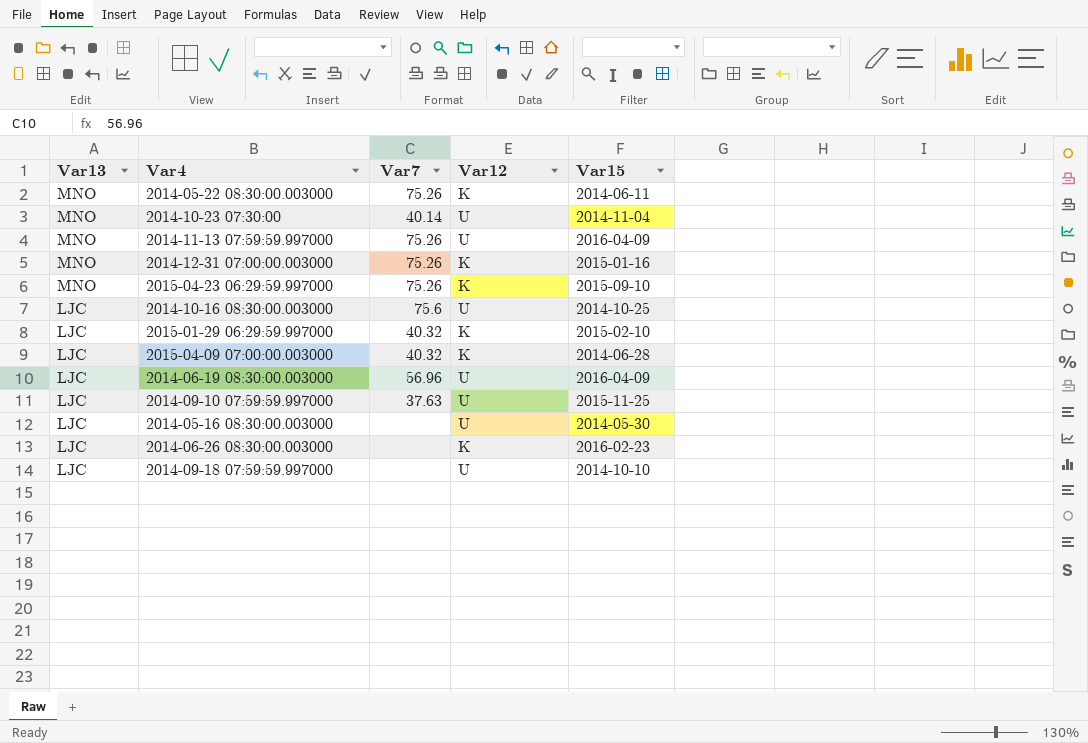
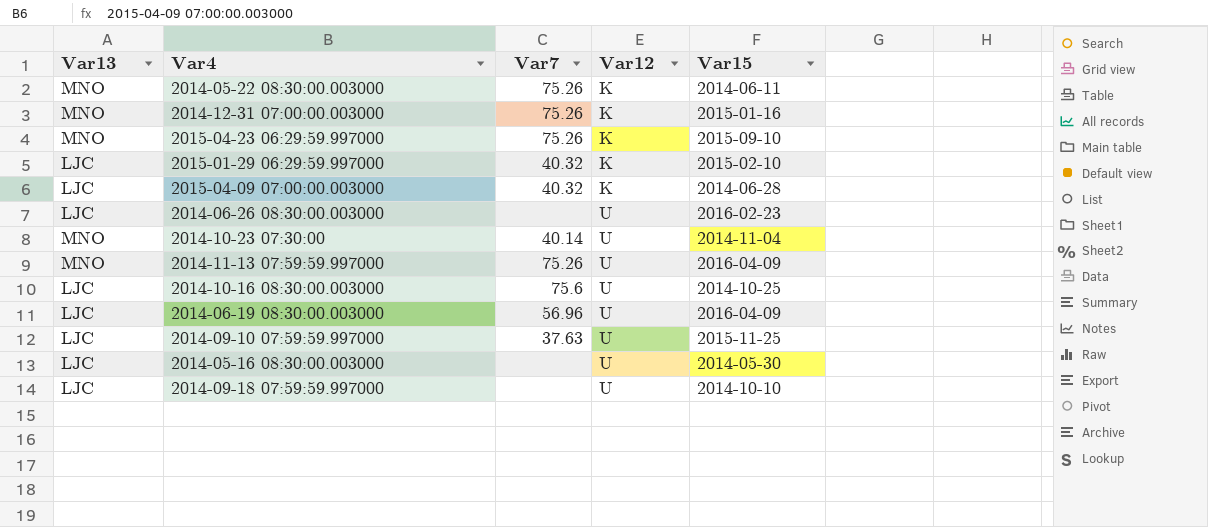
row order: Var13 descending -> Var12 ascending
2014-06-26 08:30:00.003000 | Var12: K -> U

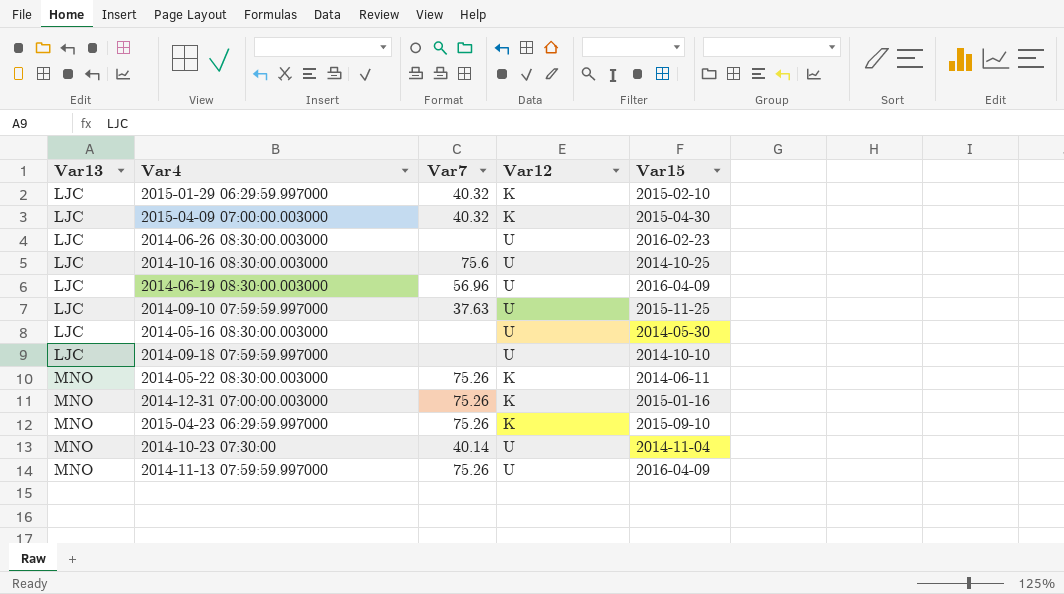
row order: Var12 ascending -> Var13 ascending
2015-04-09 07:00:00.003000 | Var15: 2014-06-28 -> 2015-04-30

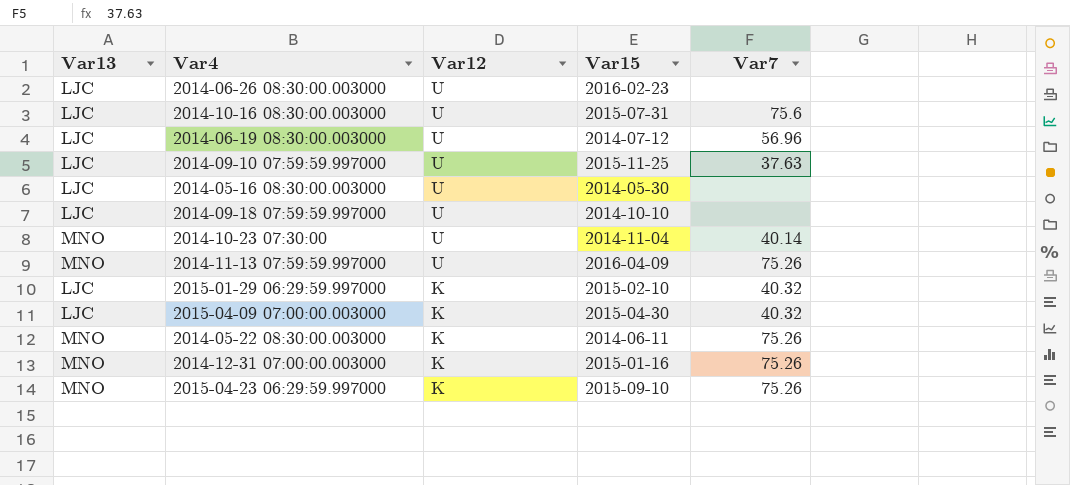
row order: Var13 ascending -> Var12 descending
column Var7 | position: 3 -> 5
2014-10-16 08:30:00.003000 | Var15: 2014-10-25 -> 2015-07-31
2014-06-19 08:30:00.003000 | Var15: 2016-04-09 -> 2014-07-12

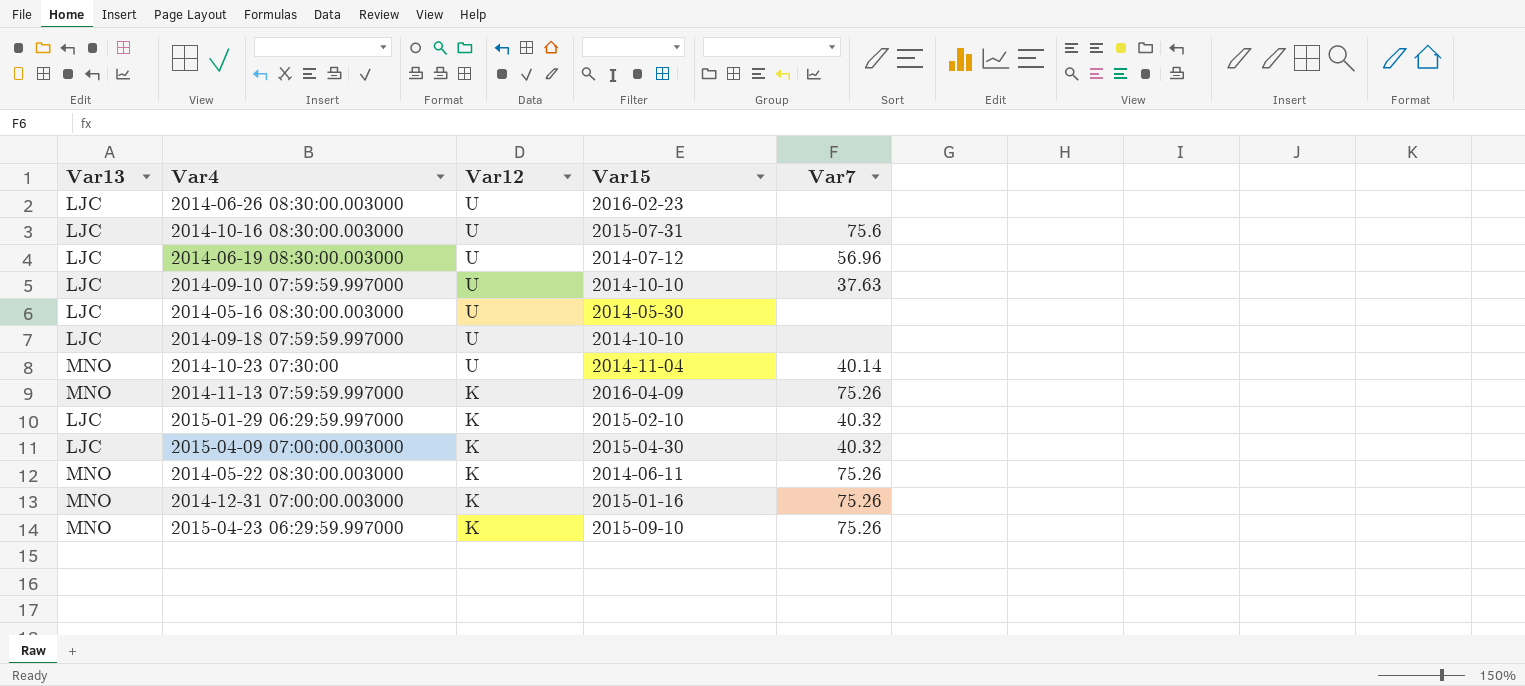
2014-09-10 07:59:59.997000 | Var15: 2015-11-25 -> 2014-10-10
2014-11-13 07:59:59.997000 | Var12: U -> K

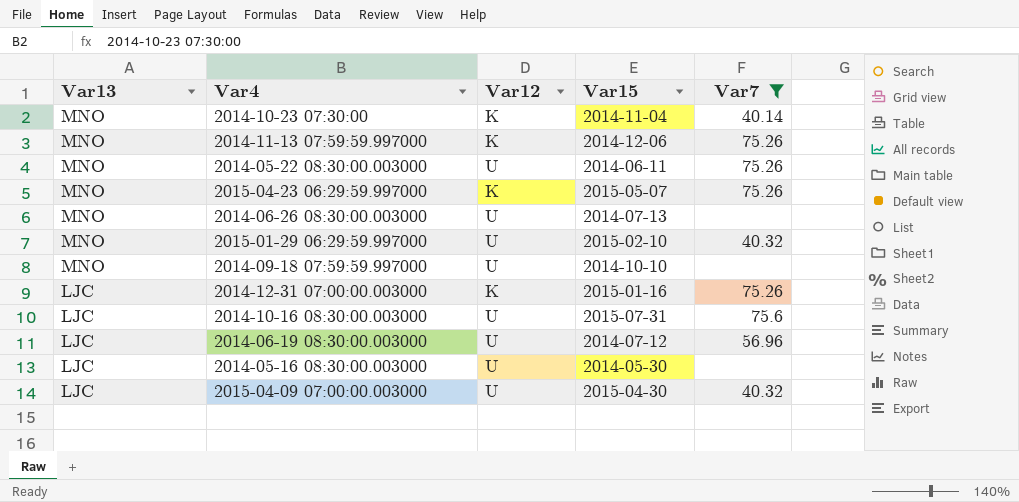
filter: none -> Var7 != 37.63
row order: Var12 descending -> Var13 descending
2014-10-23 07:30:00 | Var12: U -> K
2014-11-13 07:59:59.997000 | Var15: 2016-04-09 -> 2014-12-06
2014-05-22 08:30:00.003000 | Var12: K -> U
2015-04-23 06:29:59.997000 | Var15: 2015-09-10 -> 2015-05-07
2014-06-26 08:30:00.003000 | Var13: LJC -> MNO
2014-06-26 08:30:00.003000 | Var15: 2016-02-23 -> 2014-07-13
2015-01-29 06:29:59.997000 | Var13: LJC -> MNO
2015-01-29 06:29:59.997000 | Var12: K -> U
2014-09-18 07:59:59.997000 | Var13: LJC -> MNO
2014-12-31 07:00:00.003000 | Var13: MNO -> LJC
2015-04-09 07:00:00.003000 | Var12: K -> U

